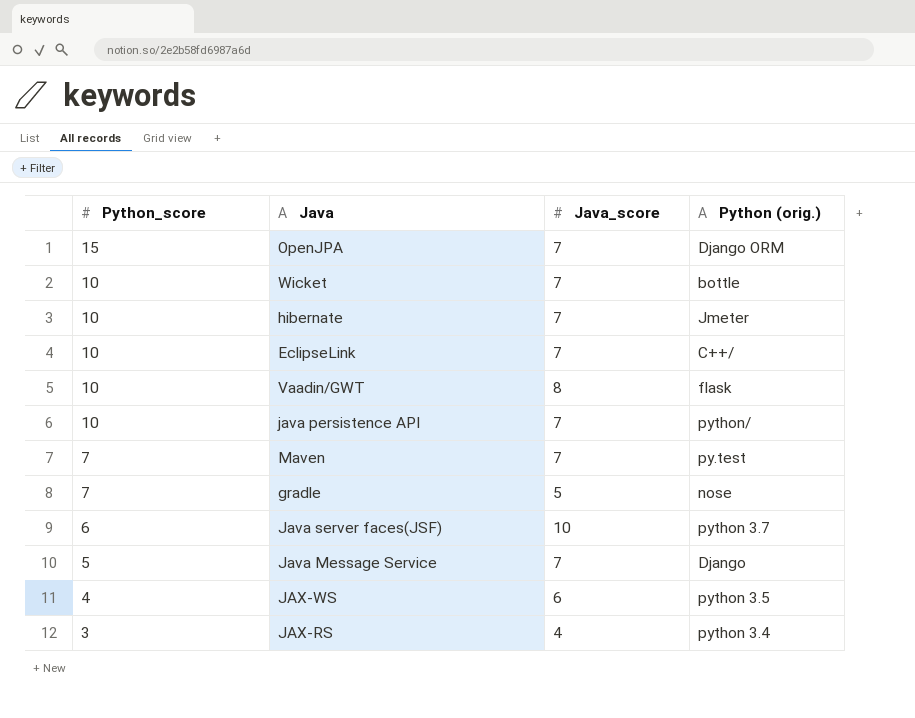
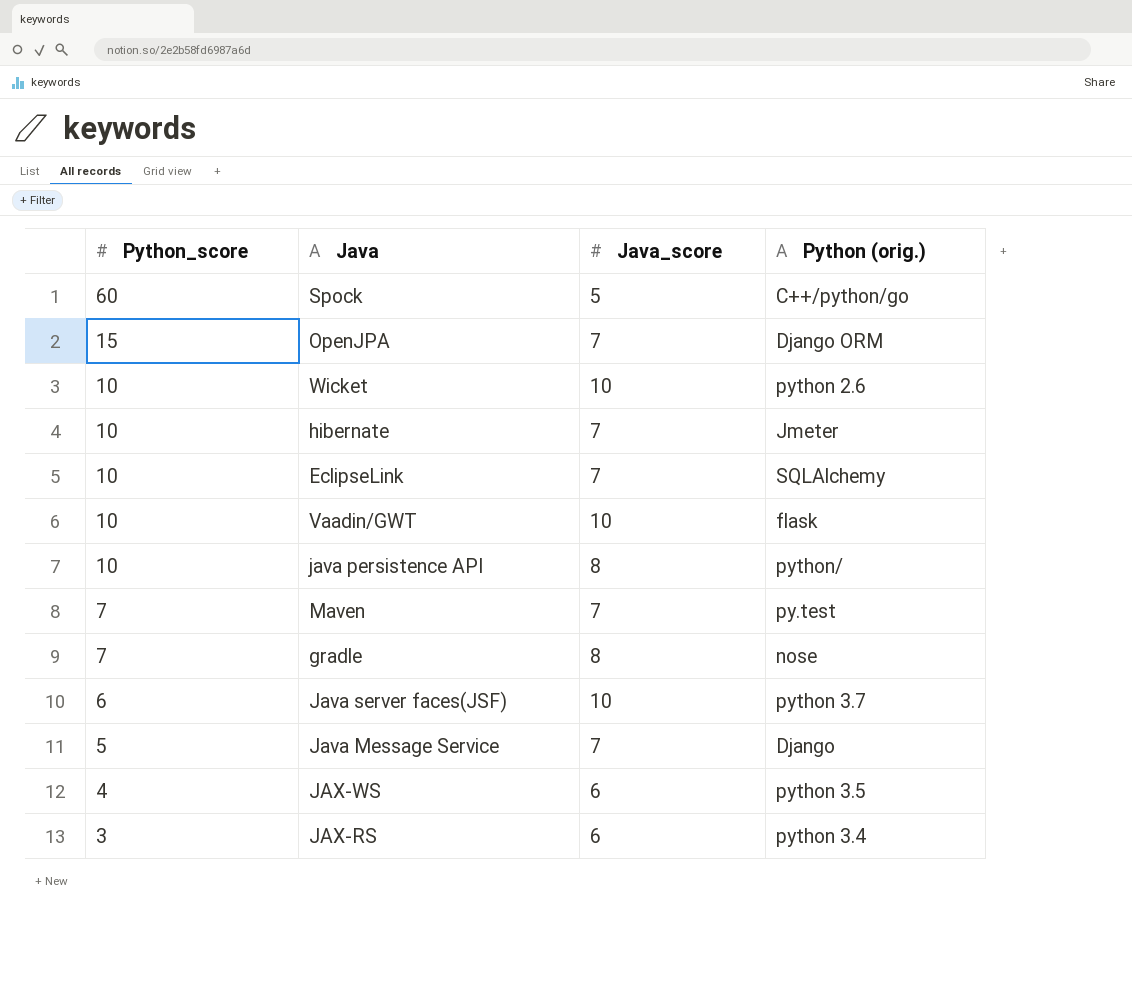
row Spock: none -> 60 | 5 | C++/python/go
Wicket | Java_score: 7 -> 10
Wicket | Python (orig.): bottle -> python 2.6
EclipseLink | Python (orig.): C++/ -> SQLAlchemy
Vaadin/GWT | Java_score: 8 -> 10
java persistence API | Java_score: 7 -> 8
gradle | Java_score: 5 -> 8
JAX-RS | Java_score: 4 -> 6

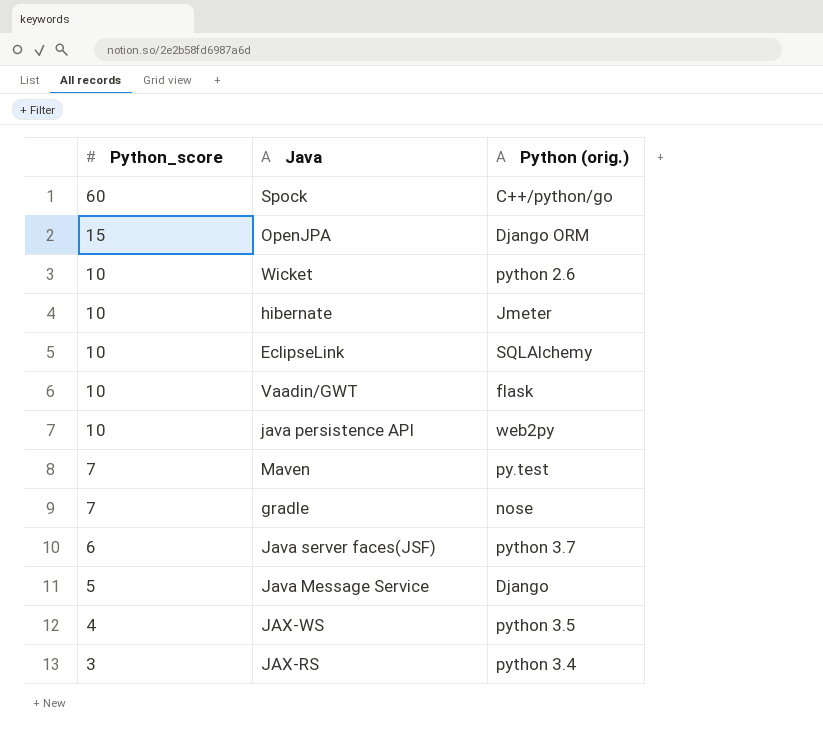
column Java_score | position: 3 -> none
java persistence API | Python (orig.): python/ -> web2py

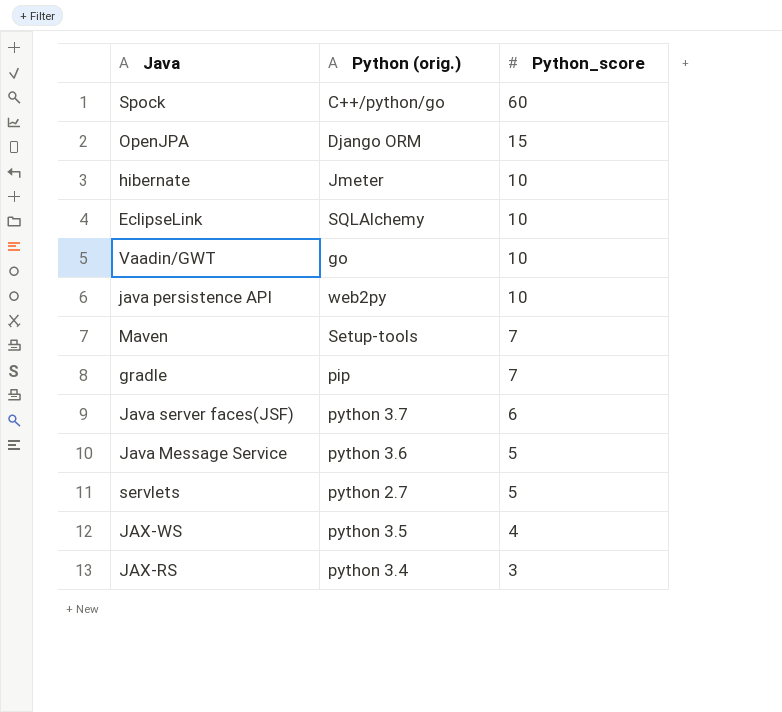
column Python_score | position: 1 -> 3
row Wicket: 10 | python 2.6 -> none
Vaadin/GWT | Python (orig.): flask -> go
Maven | Python (orig.): py.test -> Setup-tools
gradle | Python (orig.): nose -> pip
Java Message Service | Python (orig.): Django -> python 3.6
row servlets: none -> python 2.7 | 5

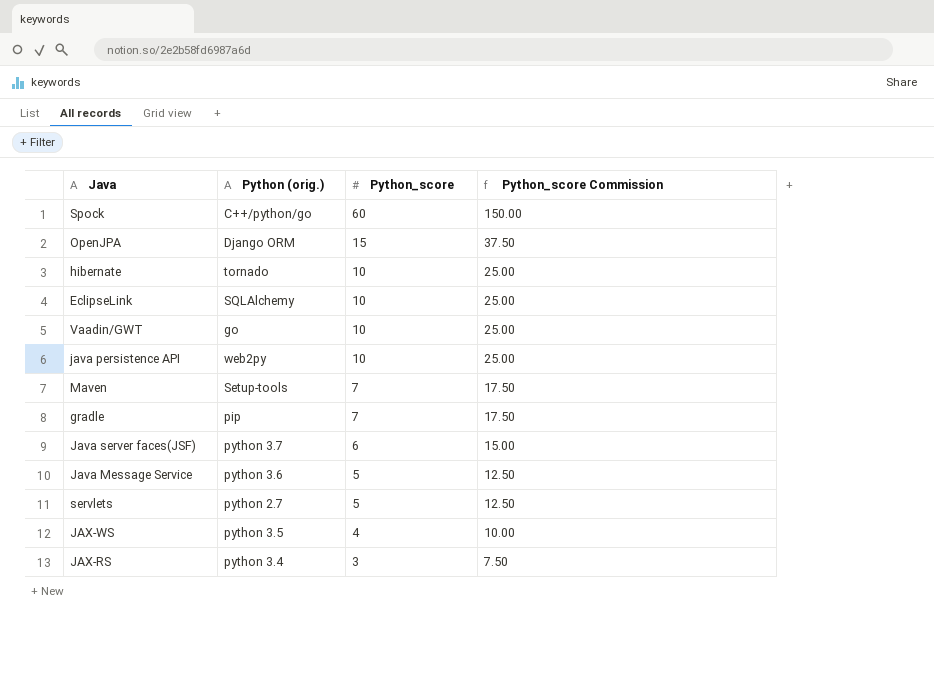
column Python_score Commission | formula: none -> [Python_score] * 2.5
hibernate | Python (orig.): Jmeter -> tornado

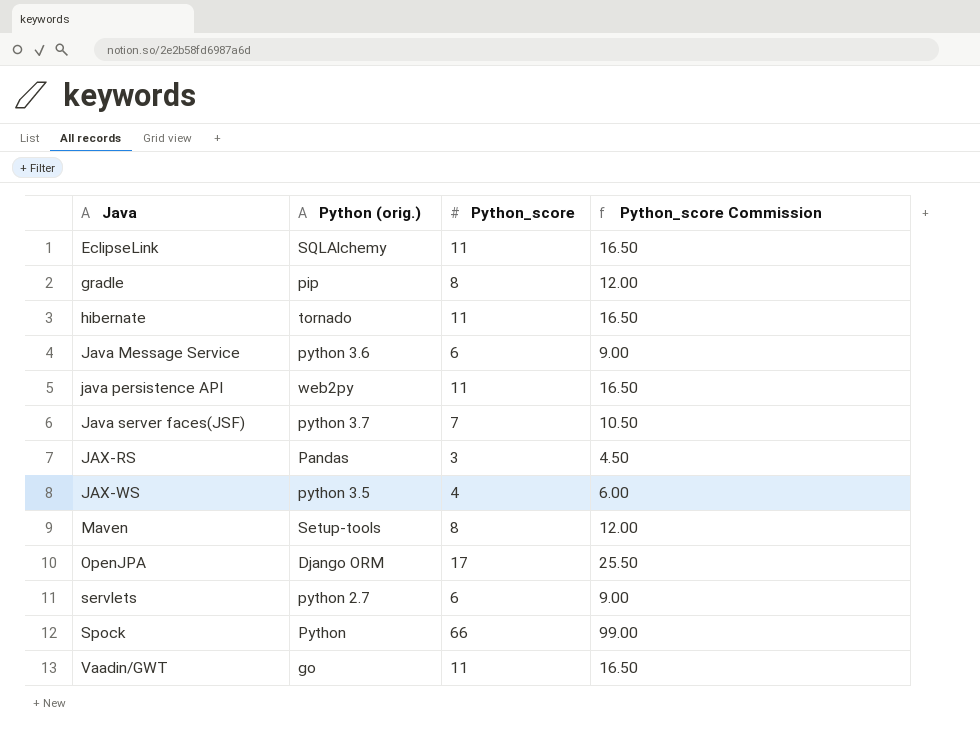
row order: Python_score descending -> Java ascending
column Python_score Commission | formula: [Python_score] * 2.5 -> [Python_score] * 1.5
EclipseLink | Python_score: 10 -> 11
gradle | Python_score: 7 -> 8
hibernate | Python_score: 10 -> 11
Java Message Service | Python_score: 5 -> 6
java persistence API | Python_score: 10 -> 11
Java server faces(JSF) | Python_score: 6 -> 7
JAX-RS | Python (orig.): python 3.4 -> Pandas
Maven | Python_score: 7 -> 8
OpenJPA | Python_score: 15 -> 17
servlets | Python_score: 5 -> 6
Spock | Python (orig.): C++/python/go -> Python
Spock | Python_score: 60 -> 66
Vaadin/GWT | Python_score: 10 -> 11

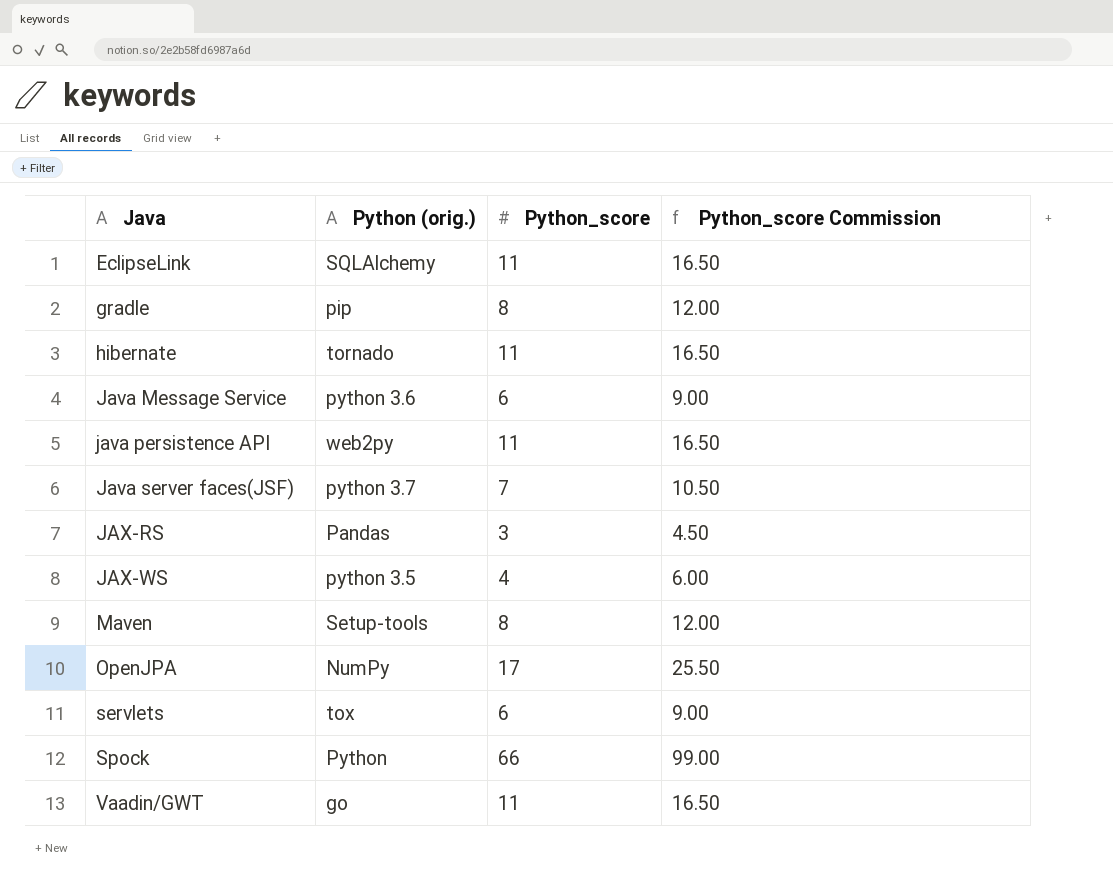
OpenJPA | Python (orig.): Django ORM -> NumPy
servlets | Python (orig.): python 2.7 -> tox

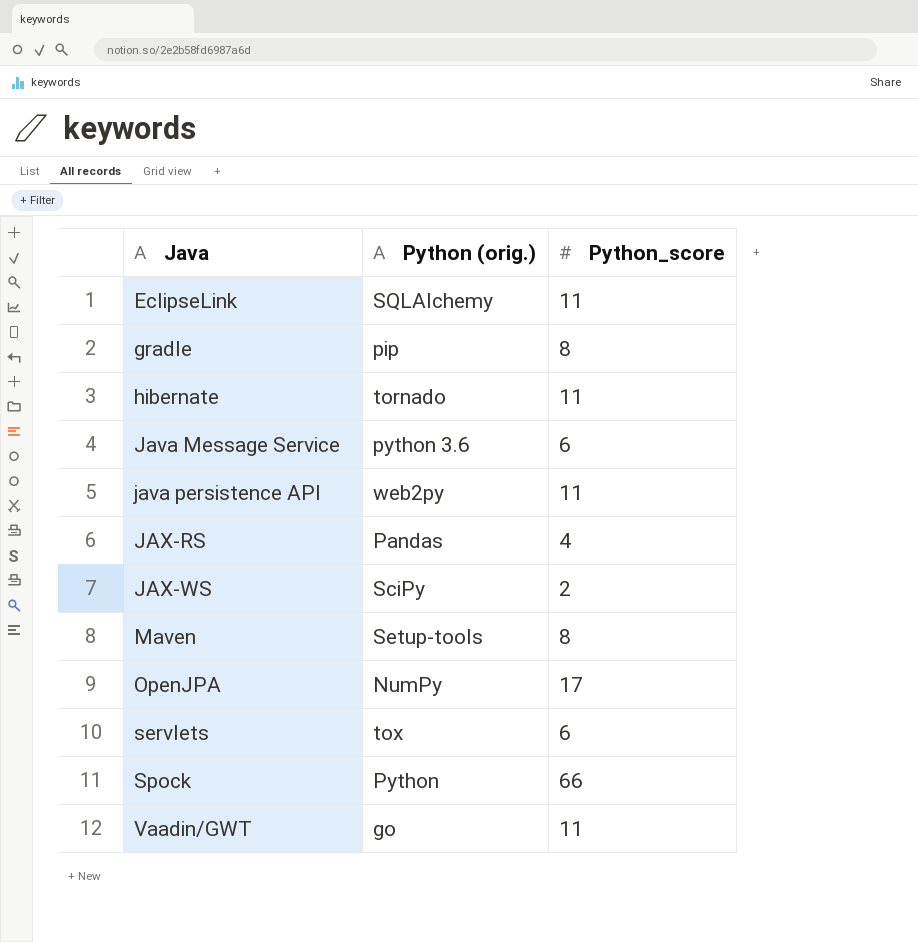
column Python_score Commission | formula: [Python_score] * 1.5 -> none
row Java server faces(JSF): python 3.7 | 7 | 10.50 -> none
JAX-RS | Python_score: 3 -> 4
JAX-WS | Python (orig.): python 3.5 -> SciPy
JAX-WS | Python_score: 4 -> 2

